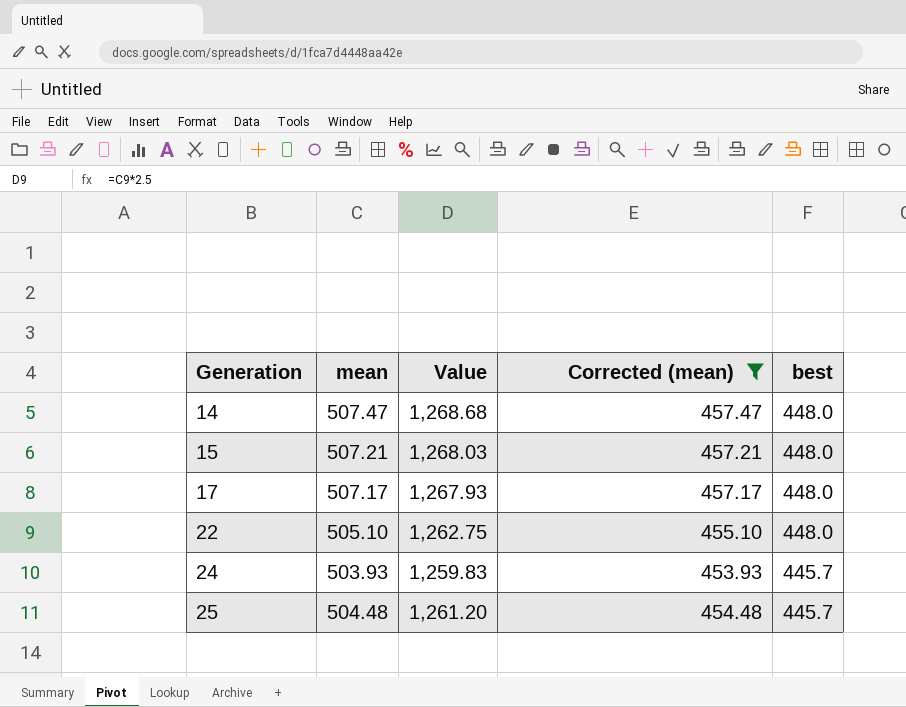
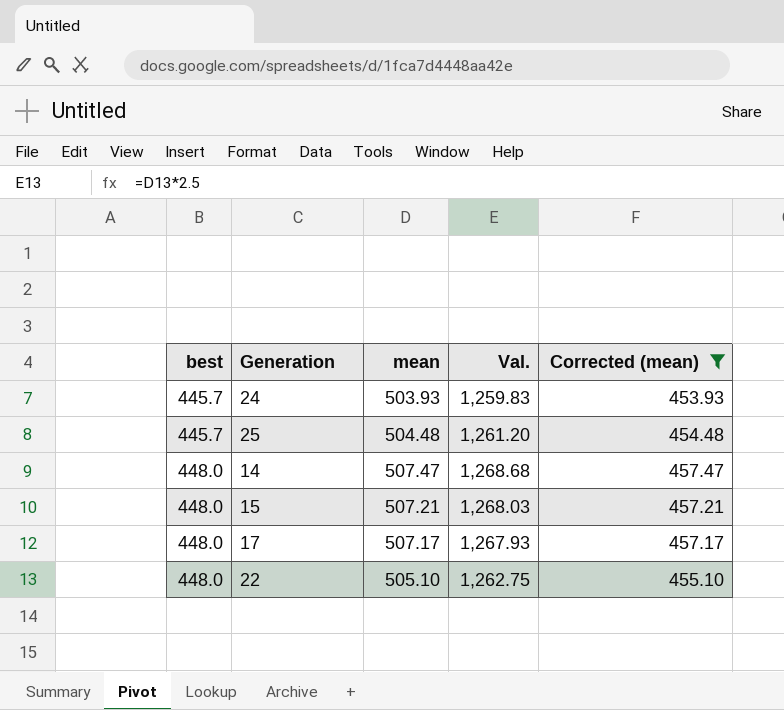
row order: Generation ascending -> best ascending
column best | position: 5 -> 1
column name: Value -> Val.

